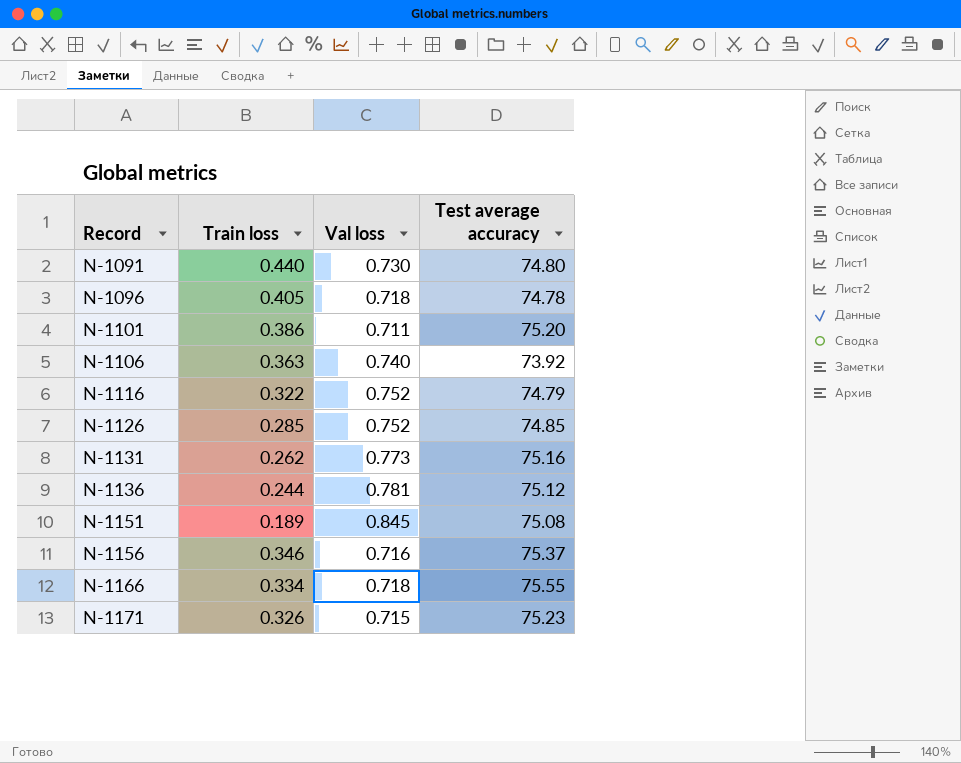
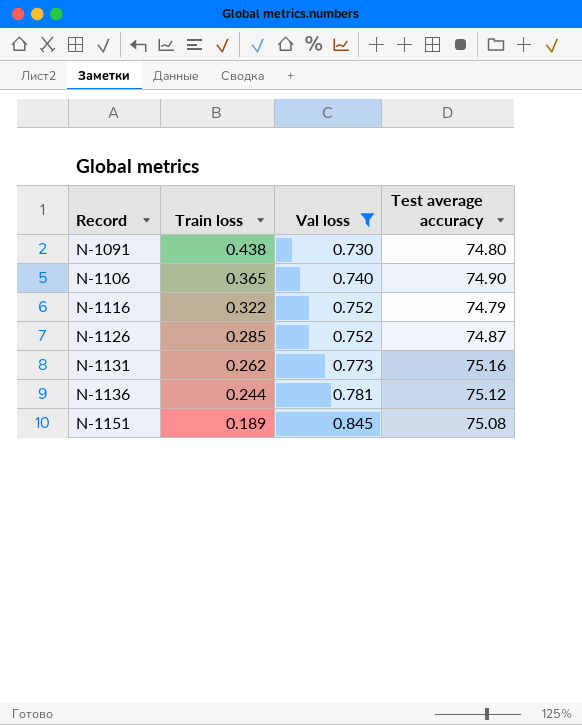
filter: none -> Val loss >= 0.730
N-1091 | Train loss: 0.440 -> 0.438
N-1106 | Train loss: 0.363 -> 0.365
N-1106 | Test average accuracy: 73.92 -> 74.90
N-1126 | Test average accuracy: 74.85 -> 74.87

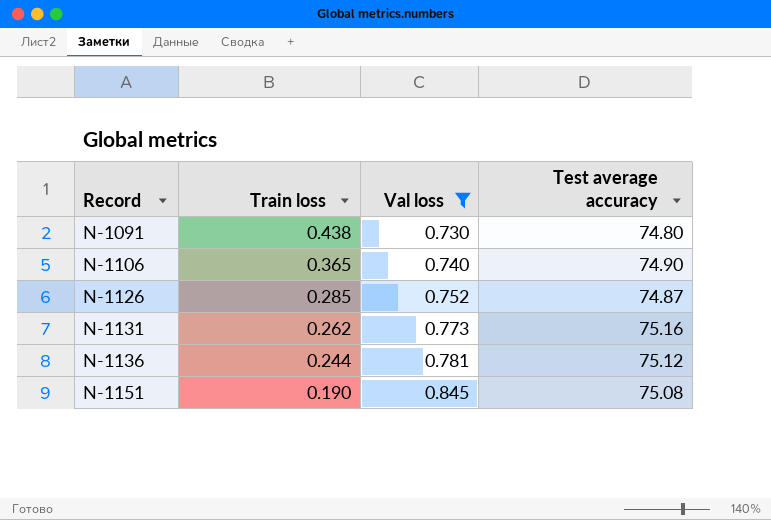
row N-1116: 0.322 | 0.752 | 74.79 -> none
N-1151 | Train loss: 0.189 -> 0.190

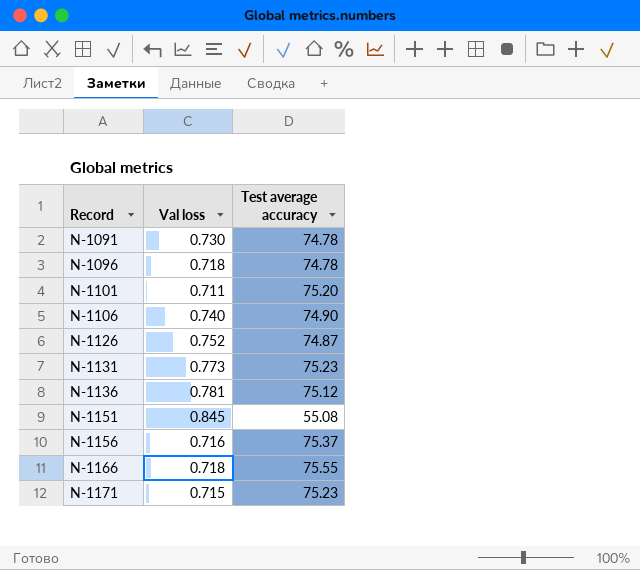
filter: Val loss >= 0.730 -> none
column Train loss | position: 2 -> none
N-1091 | Test average accuracy: 74.80 -> 74.78
N-1131 | Test average accuracy: 75.16 -> 75.23
N-1151 | Test average accuracy: 75.08 -> 55.08

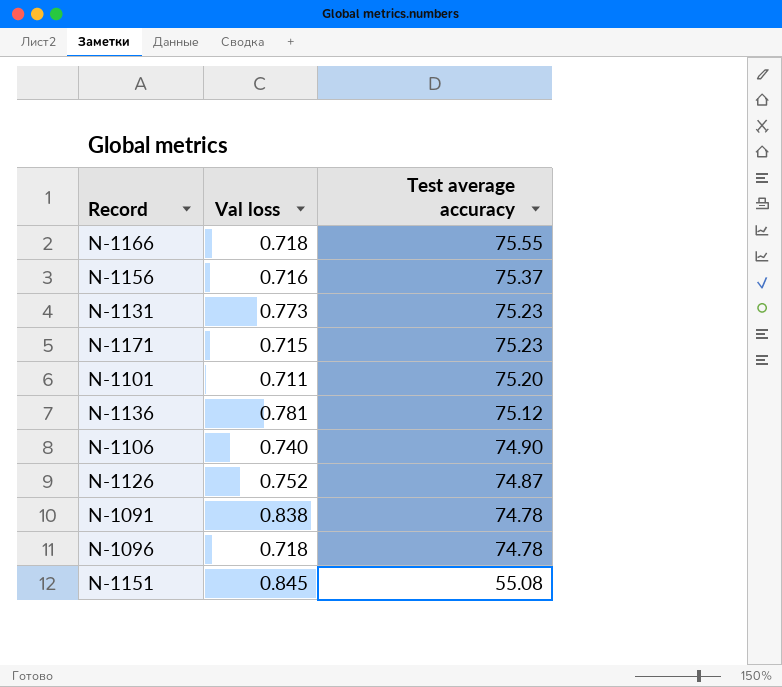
row order: Record ascending -> Test average accuracy descending
N-1091 | Val loss: 0.730 -> 0.838

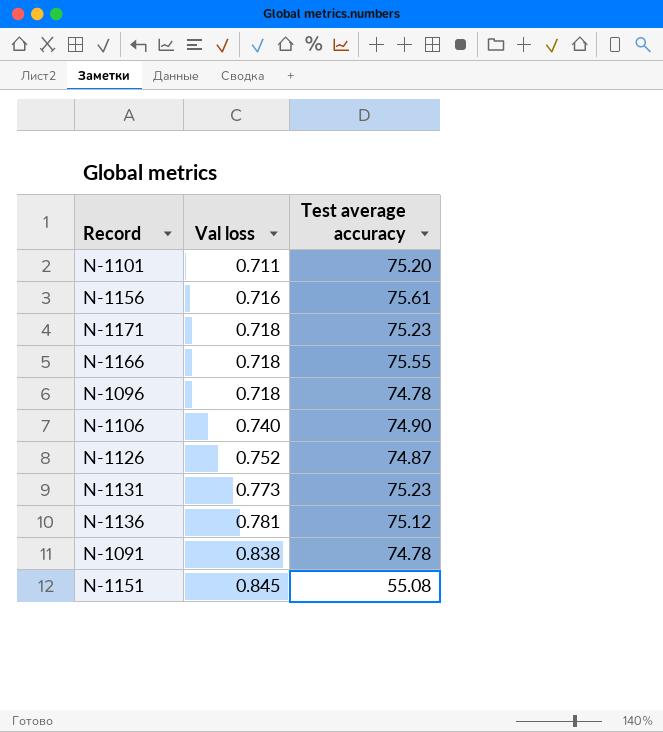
row order: Test average accuracy descending -> Val loss ascending
N-1156 | Test average accuracy: 75.37 -> 75.61
N-1171 | Val loss: 0.715 -> 0.718

